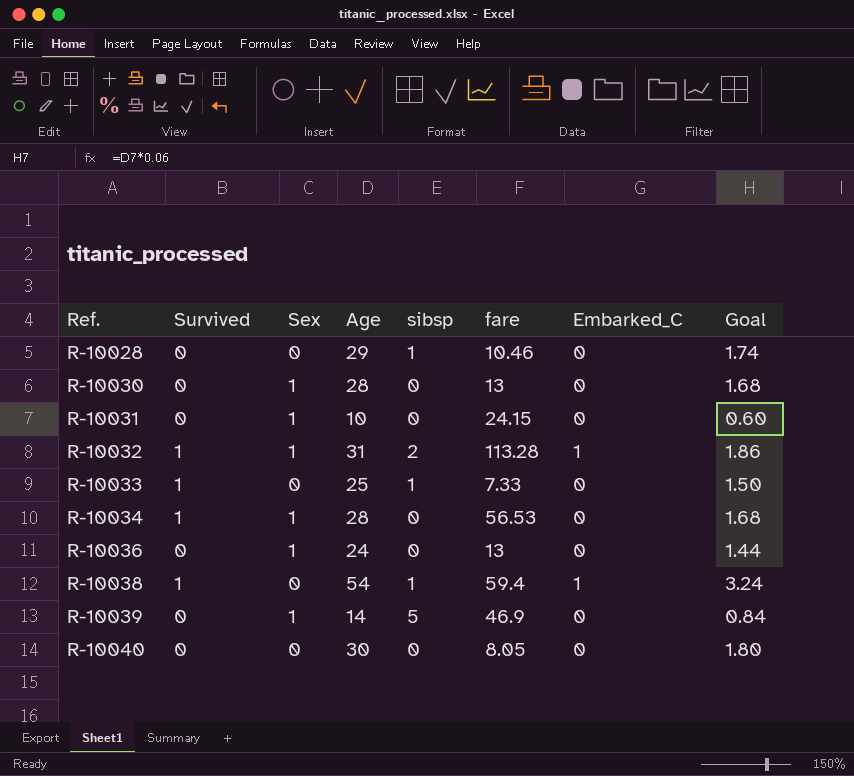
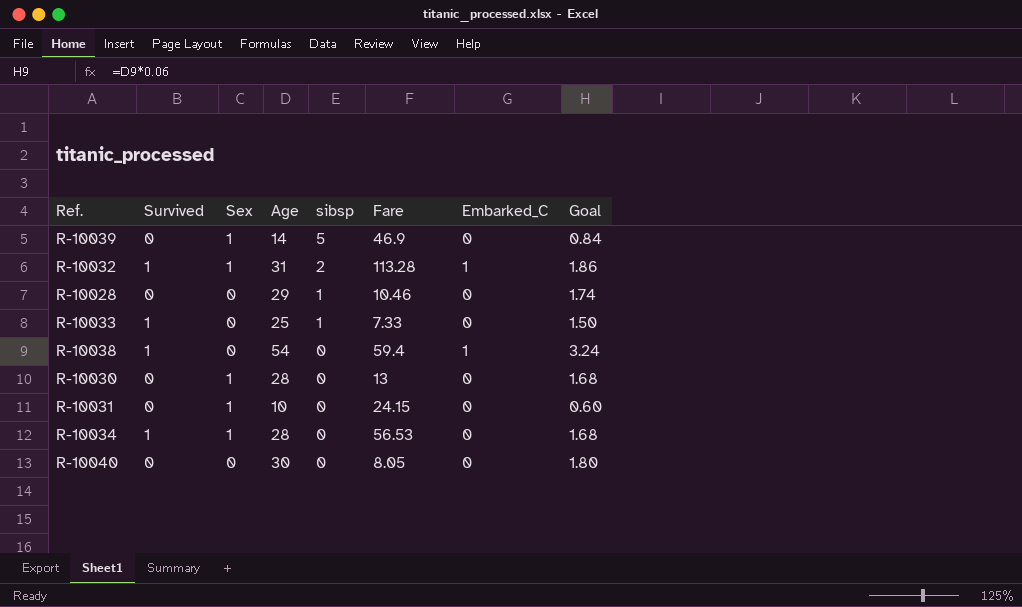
row order: Ref. ascending -> sibsp descending
column name: fare -> Fare
row R-10036: 0 | 1 | 24 | 0 | 13 | 0 | 1.44 -> none
R-10038 | sibsp: 1 -> 0

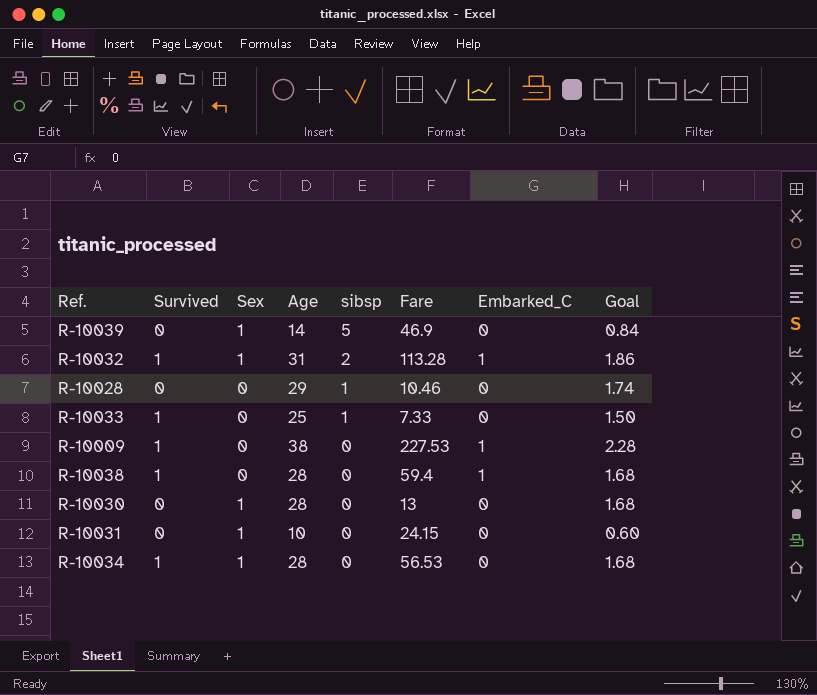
row R-10040: 0 | 0 | 30 | 0 | 8.05 | 0 | 1.80 -> none
row R-10009: none -> 1 | 0 | 38 | 0 | 227.53 | 1 | 2.28
R-10038 | Age: 54 -> 28
R-10038 | Goal: 3.24 -> 1.68

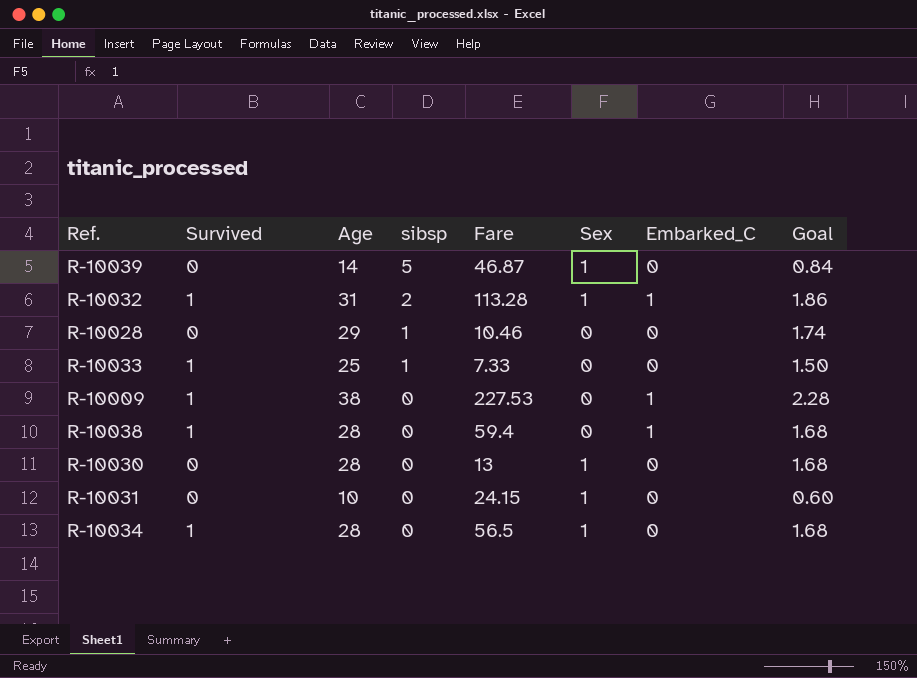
column Sex | position: 3 -> 6
R-10039 | Fare: 46.9 -> 46.87
R-10034 | Fare: 56.53 -> 56.5

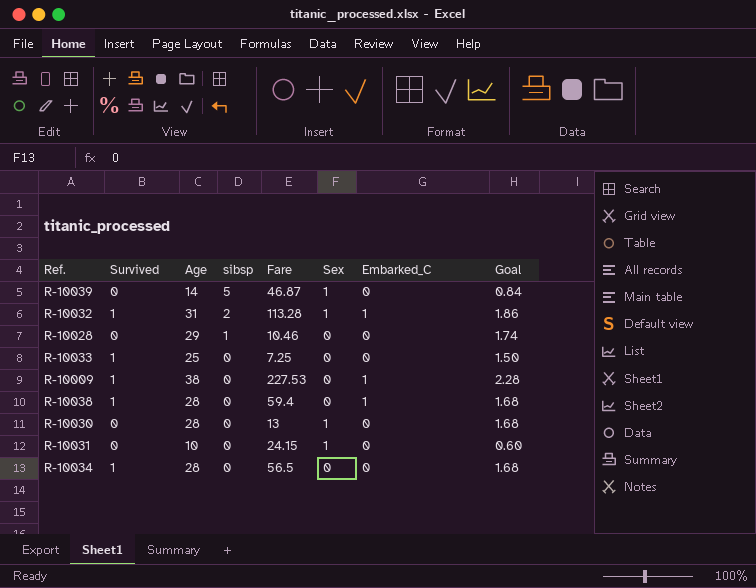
R-10033 | sibsp: 1 -> 0
R-10033 | Fare: 7.33 -> 7.25
R-10034 | Sex: 1 -> 0

